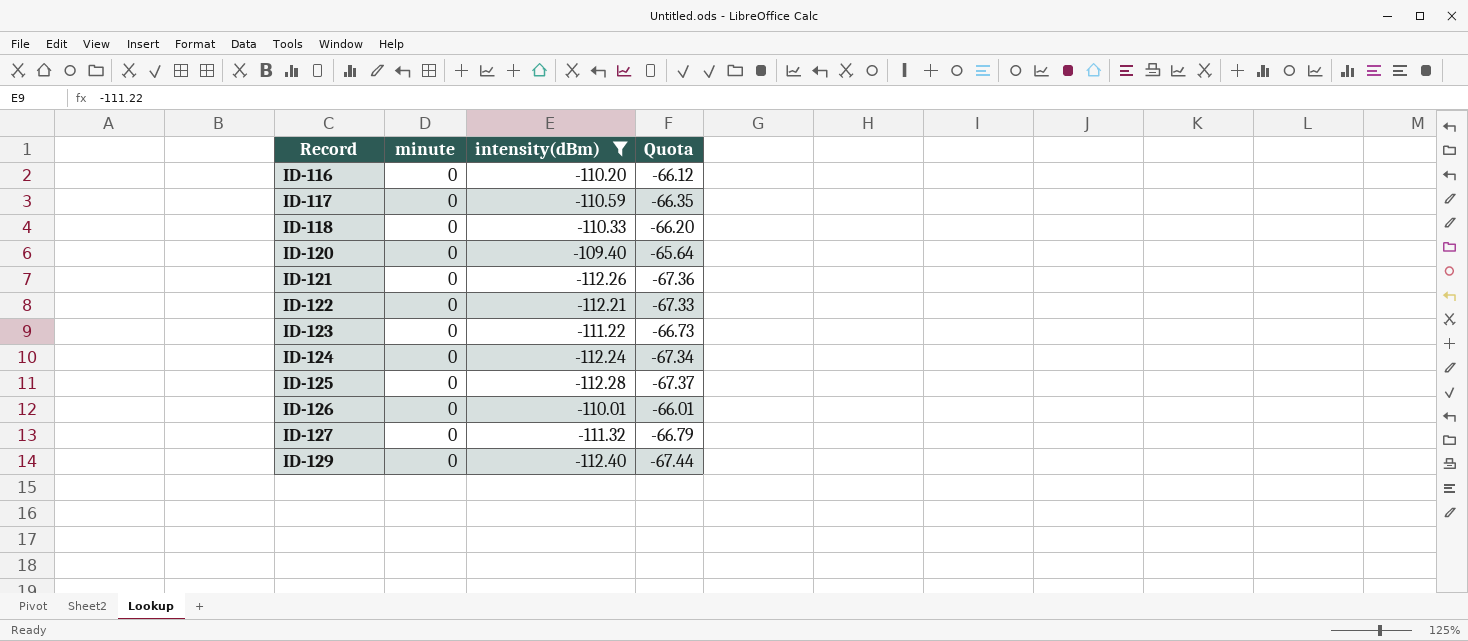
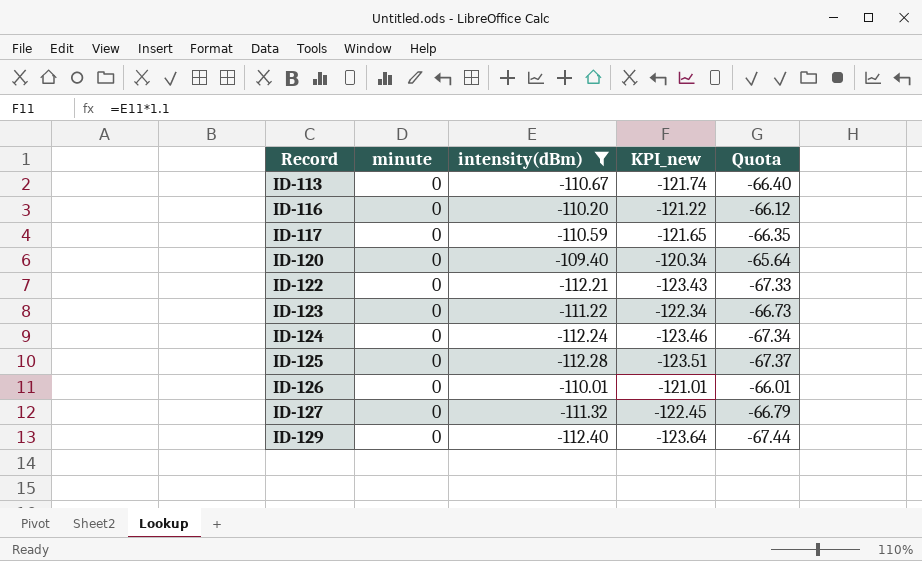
column KPI_new | formula: none -> [intensity(dBm)] * 1.1
row ID-118: 0 | -110.33 | -66.20 -> none
row ID-121: 0 | -112.26 | -67.36 -> none
row ID-113: none -> 0 | -110.67 | -121.74 | -66.40

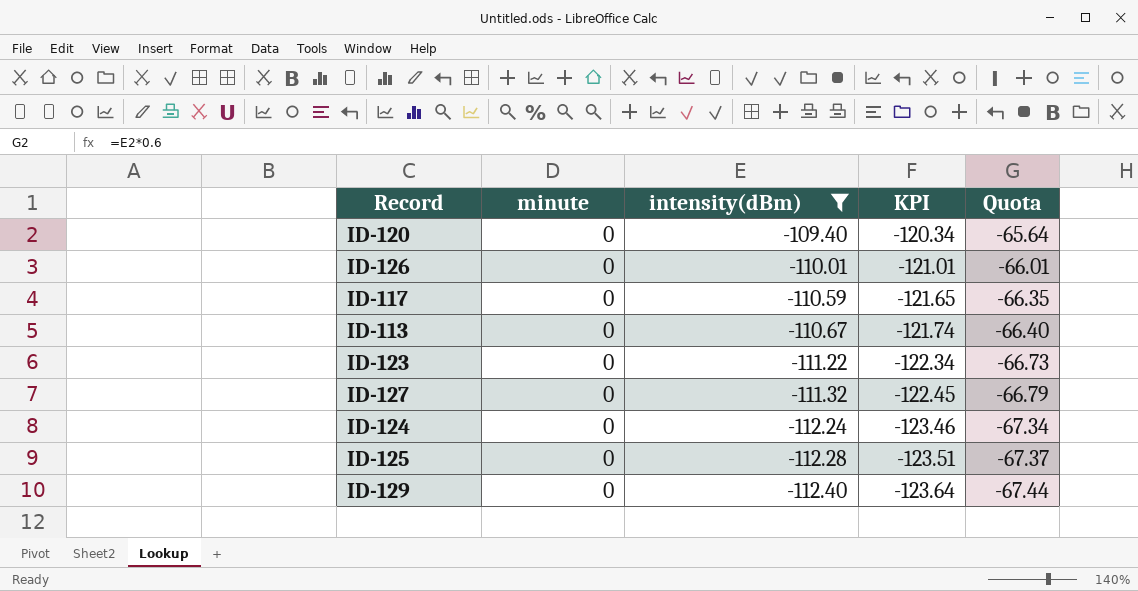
row order: Record ascending -> intensity(dBm) descending
column name: KPI_new -> KPI
row ID-116: 0 | -110.20 | -121.22 | -66.12 -> none
row ID-122: 0 | -112.21 | -123.43 | -67.33 -> none

